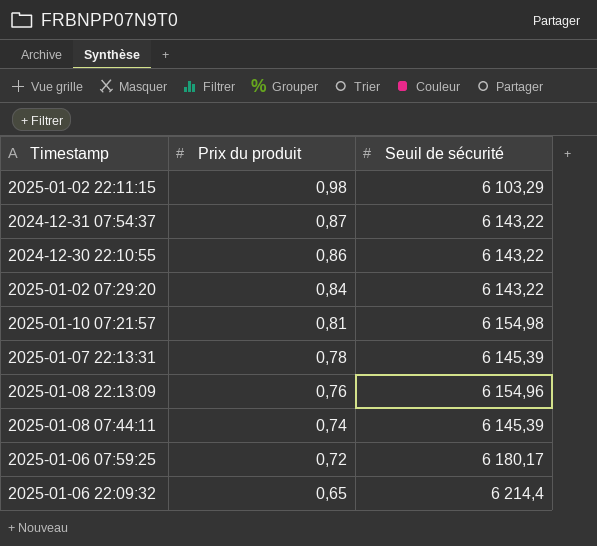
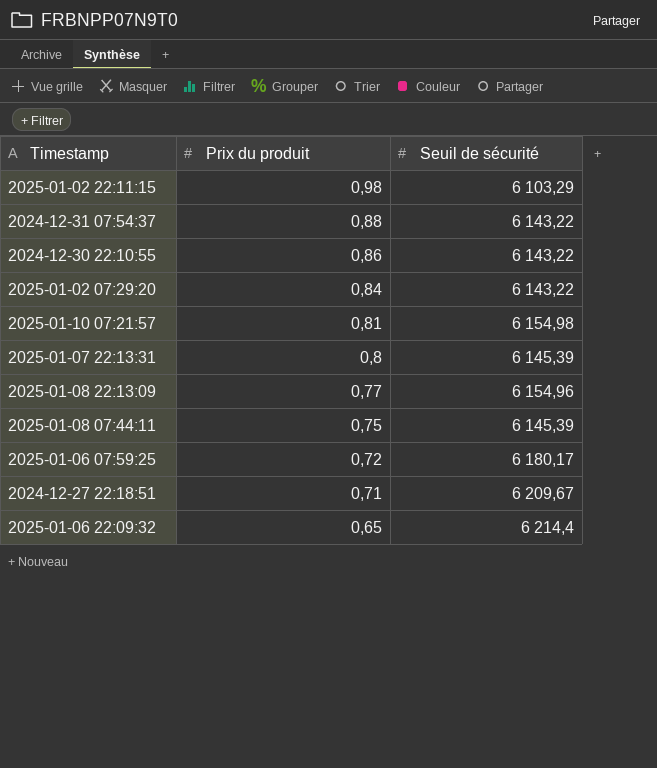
2024-12-31 07:54:37 | Prix du produit: 0,87 -> 0,88
2025-01-07 22:13:31 | Prix du produit: 0,78 -> 0,8
2025-01-08 22:13:09 | Prix du produit: 0,76 -> 0,77
2025-01-08 07:44:11 | Prix du produit: 0,74 -> 0,75
row 2024-12-27 22:18:51: none -> 0,71 | 6 209,67

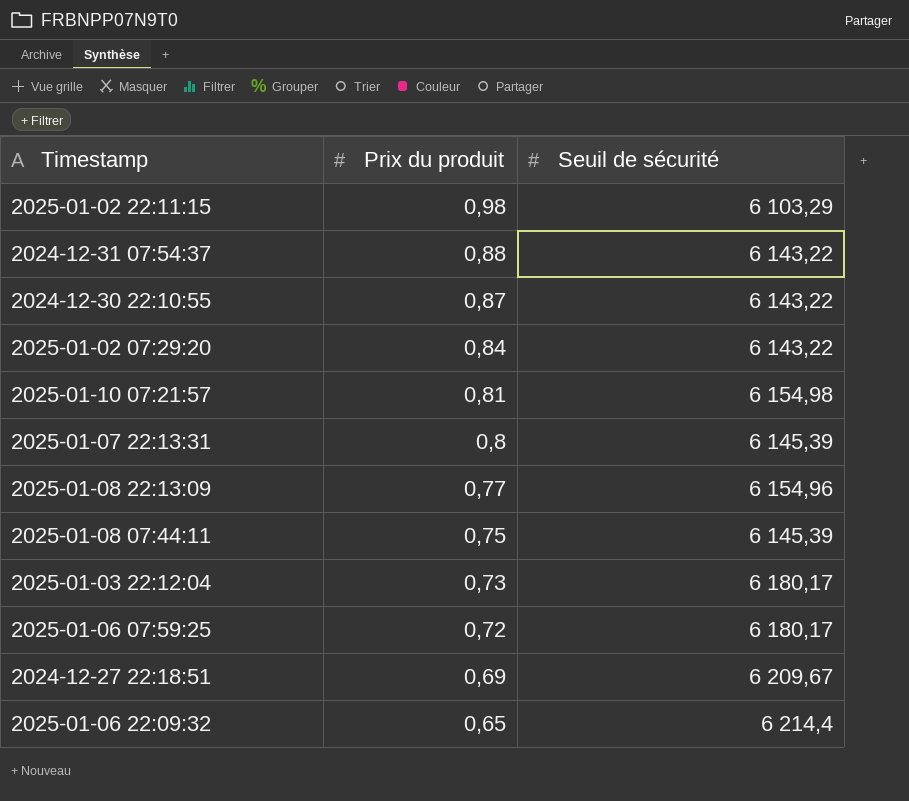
2024-12-30 22:10:55 | Prix du produit: 0,86 -> 0,87
row 2025-01-03 22:12:04: none -> 0,73 | 6 180,17
2024-12-27 22:18:51 | Prix du produit: 0,71 -> 0,69

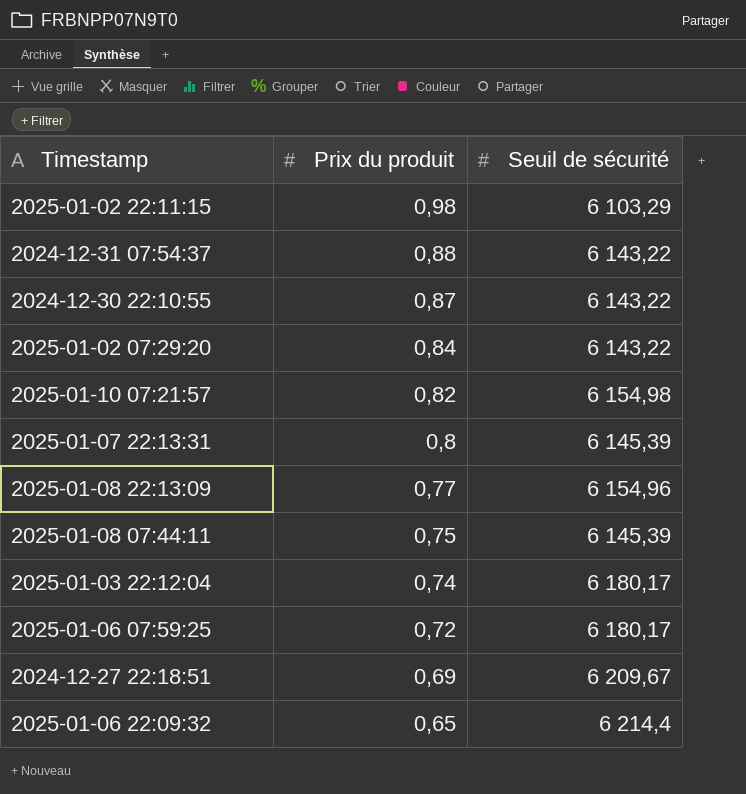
2025-01-10 07:21:57 | Prix du produit: 0,81 -> 0,82
2025-01-03 22:12:04 | Prix du produit: 0,73 -> 0,74

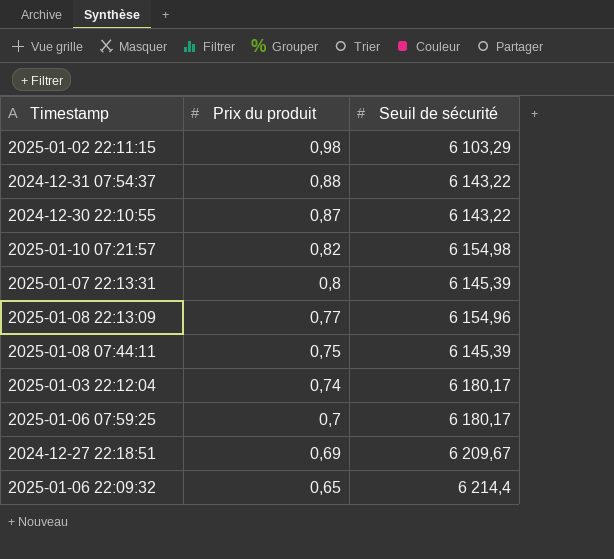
row 2025-01-02 07:29:20: 0,84 | 6 143,22 -> none
2025-01-06 07:59:25 | Prix du produit: 0,72 -> 0,7

